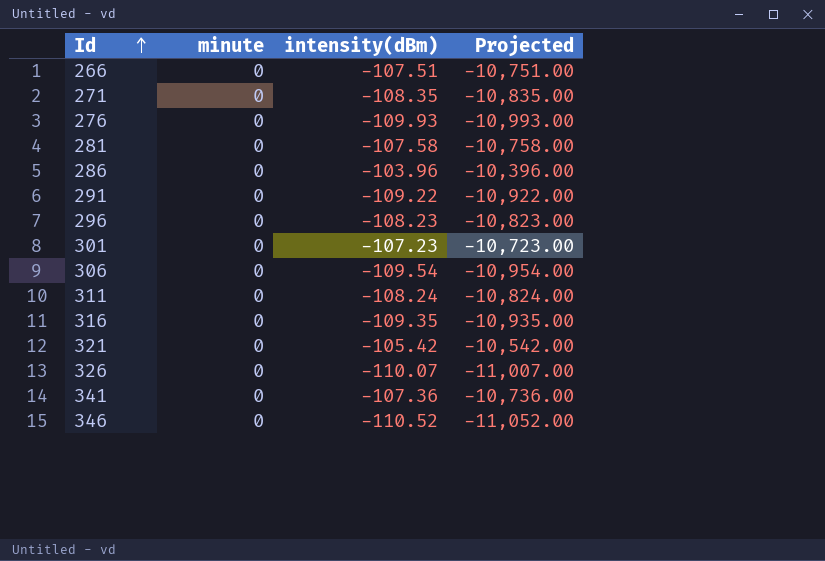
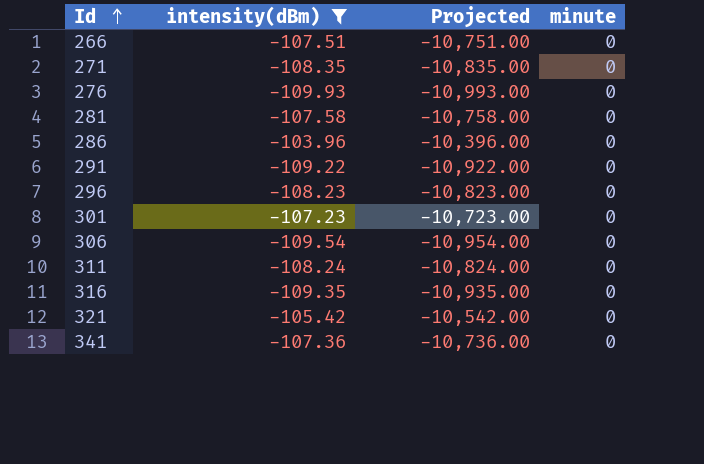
filter: none -> intensity(dBm) >= -109.93
column minute | position: 2 -> 4

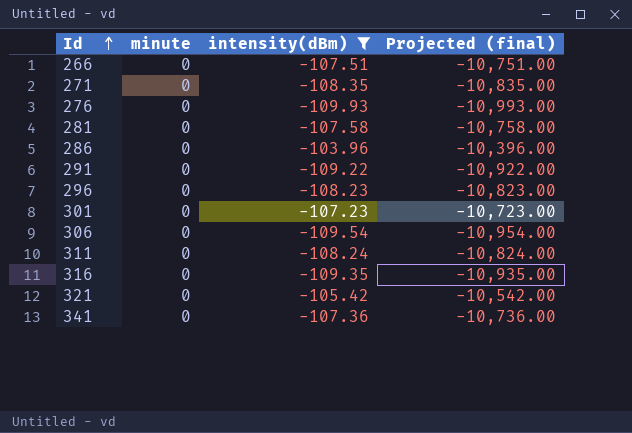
column minute | position: 4 -> 2
column name: Projected -> Projected (final)

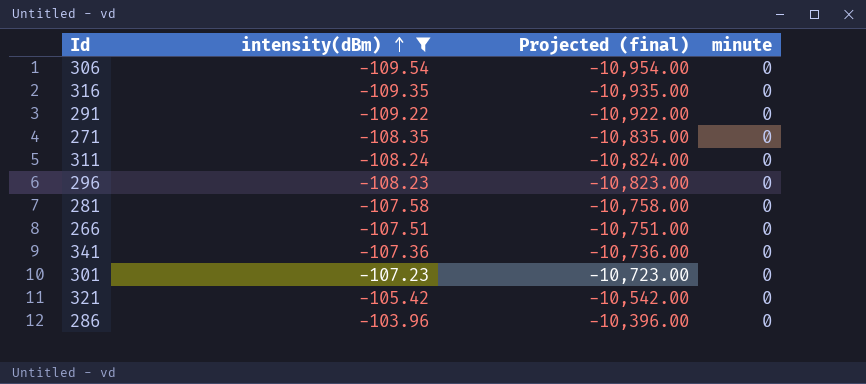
row order: Id ascending -> intensity(dBm) ascending
column minute | position: 2 -> 4
row 276: 0 | -109.93 | -10,993.00 -> none

